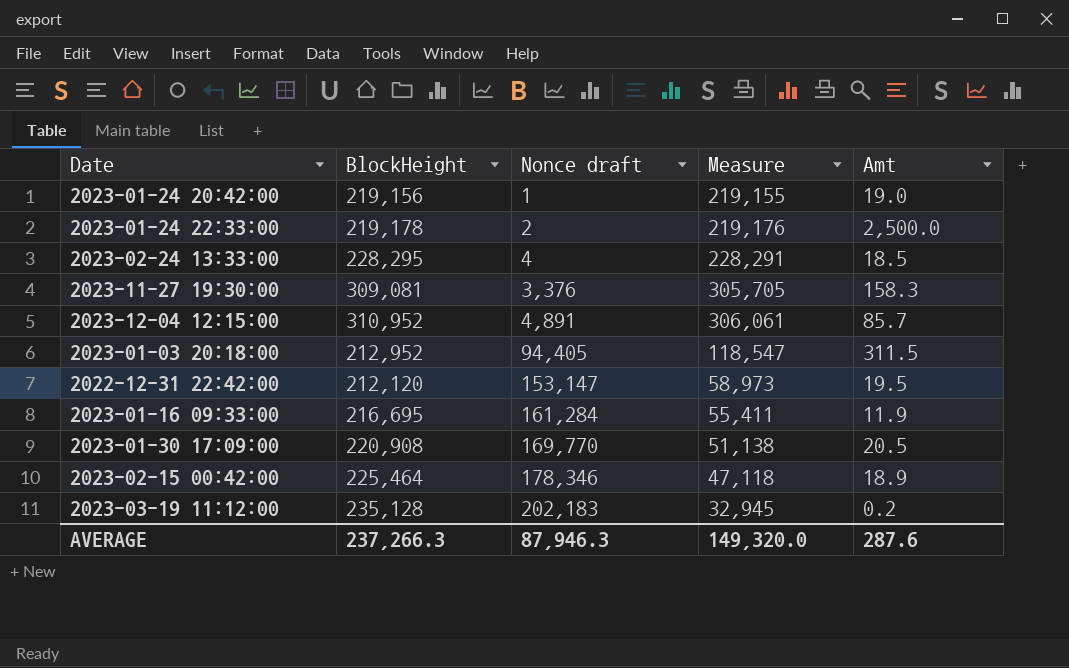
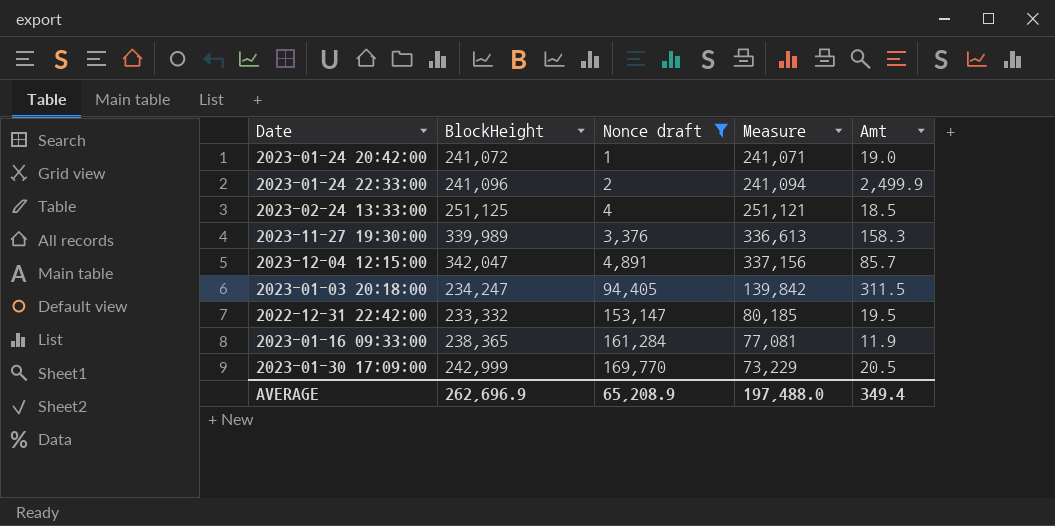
filter: none -> Nonce draft <= 169,770
2023-01-24 20:42:00 | BlockHeight: 219,156 -> 241,072
2023-01-24 20:42:00 | Measure: 219,155 -> 241,071
2023-01-24 22:33:00 | BlockHeight: 219,178 -> 241,096
2023-01-24 22:33:00 | Measure: 219,176 -> 241,094
2023-01-24 22:33:00 | Amt: 2,500.0 -> 2,499.9
2023-02-24 13:33:00 | BlockHeight: 228,295 -> 251,125
2023-02-24 13:33:00 | Measure: 228,291 -> 251,121
2023-11-27 19:30:00 | BlockHeight: 309,081 -> 339,989
2023-11-27 19:30:00 | Measure: 305,705 -> 336,613
2023-12-04 12:15:00 | BlockHeight: 310,952 -> 342,047
2023-12-04 12:15:00 | Measure: 306,061 -> 337,156
2023-01-03 20:18:00 | BlockHeight: 212,952 -> 234,247
2023-01-03 20:18:00 | Measure: 118,547 -> 139,842
2022-12-31 22:42:00 | BlockHeight: 212,120 -> 233,332
2022-12-31 22:42:00 | Measure: 58,973 -> 80,185
2023-01-16 09:33:00 | BlockHeight: 216,695 -> 238,365
2023-01-16 09:33:00 | Measure: 55,411 -> 77,081
2023-01-30 17:09:00 | BlockHeight: 220,908 -> 242,999
2023-01-30 17:09:00 | Measure: 51,138 -> 73,229
AVERAGE | BlockHeight: 237,266.3 -> 262,696.9
AVERAGE | Nonce draft: 87,946.3 -> 65,208.9
AVERAGE | Measure: 149,320.0 -> 197,488.0
AVERAGE | Amt: 287.6 -> 349.4

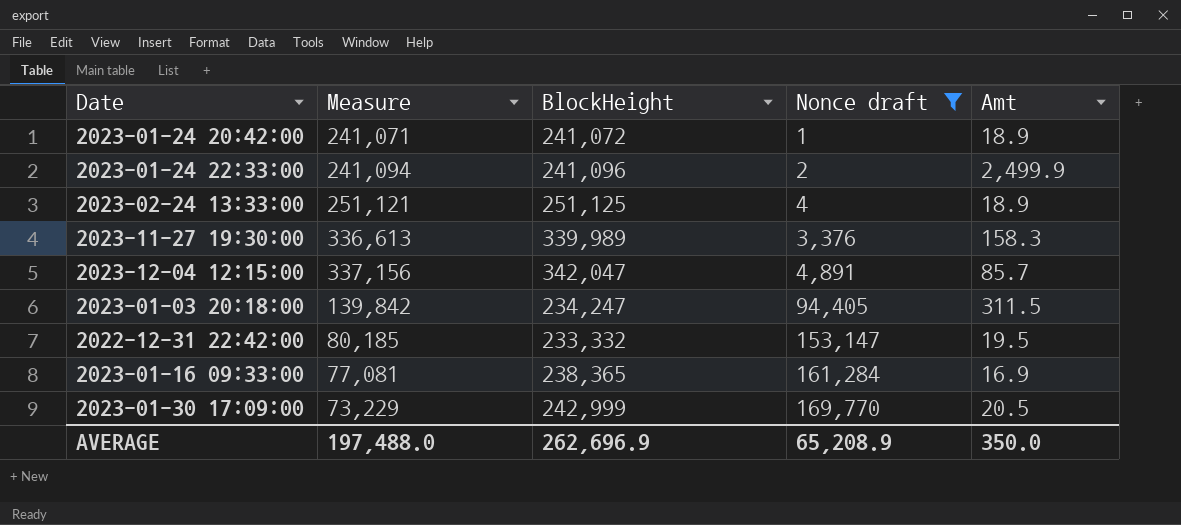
column Measure | position: 4 -> 2
2023-01-24 20:42:00 | Amt: 19.0 -> 18.9
2023-02-24 13:33:00 | Amt: 18.5 -> 18.9
2023-01-16 09:33:00 | Amt: 11.9 -> 16.9
AVERAGE | Amt: 349.4 -> 350.0

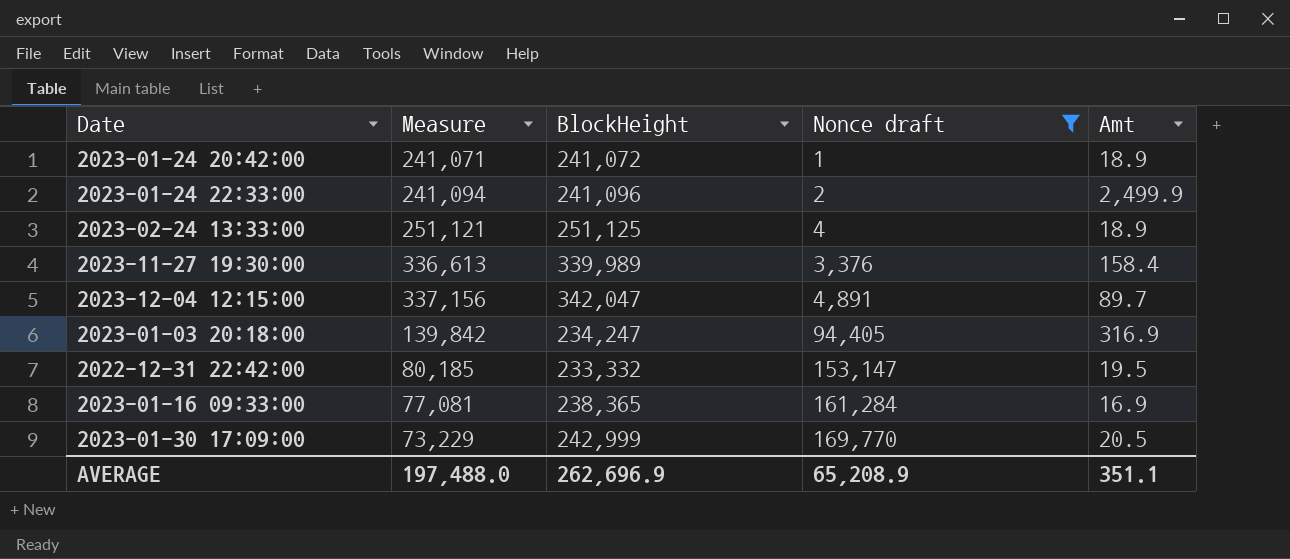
2023-11-27 19:30:00 | Amt: 158.3 -> 158.4
2023-12-04 12:15:00 | Amt: 85.7 -> 89.7
2023-01-03 20:18:00 | Amt: 311.5 -> 316.9
AVERAGE | Amt: 350.0 -> 351.1

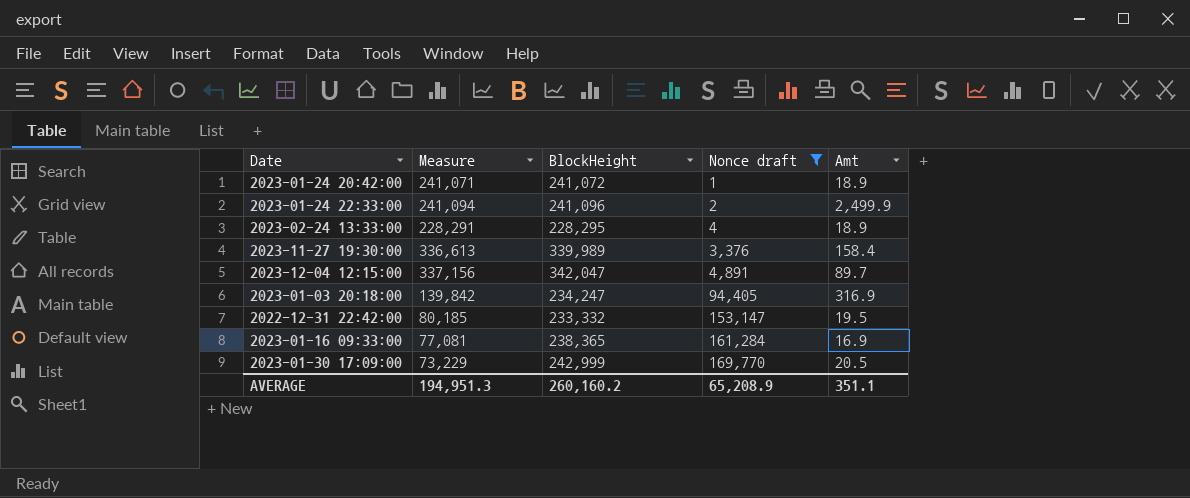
2023-02-24 13:33:00 | Measure: 251,121 -> 228,291
2023-02-24 13:33:00 | BlockHeight: 251,125 -> 228,295
AVERAGE | Measure: 197,488.0 -> 194,951.3
AVERAGE | BlockHeight: 262,696.9 -> 260,160.2

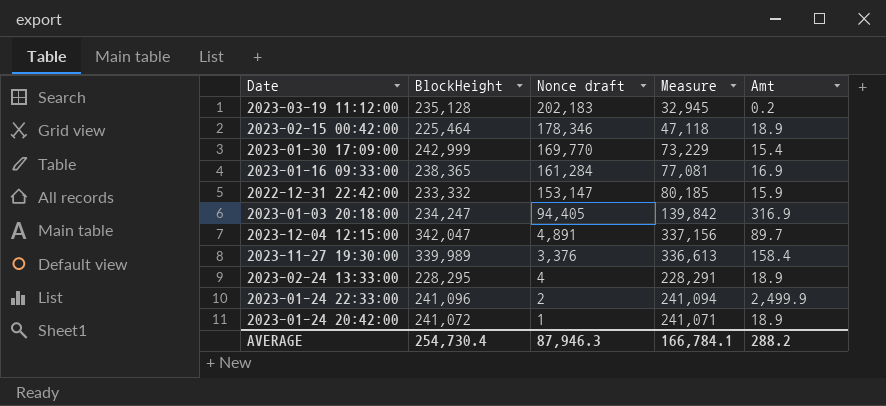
filter: Nonce draft <= 169,770 -> none
row order: Nonce draft ascending -> Nonce draft descending
column Measure | position: 2 -> 4
2023-01-30 17:09:00 | Amt: 20.5 -> 15.4
2022-12-31 22:42:00 | Amt: 19.5 -> 15.9
AVERAGE | BlockHeight: 260,160.2 -> 254,730.4
AVERAGE | Nonce draft: 65,208.9 -> 87,946.3
AVERAGE | Measure: 194,951.3 -> 166,784.1
AVERAGE | Amt: 351.1 -> 288.2

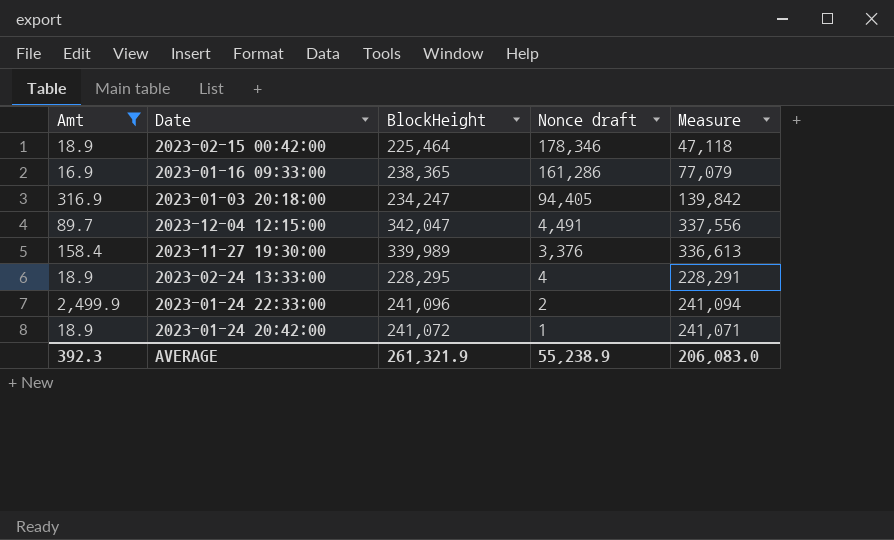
filter: none -> Amt >= 16.9
column Amt | position: 5 -> 1
2023-01-16 09:33:00 | Nonce draft: 161,284 -> 161,286
2023-01-16 09:33:00 | Measure: 77,081 -> 77,079
2023-12-04 12:15:00 | Nonce draft: 4,891 -> 4,491
2023-12-04 12:15:00 | Measure: 337,156 -> 337,556
AVERAGE | Amt: 288.2 -> 392.3
AVERAGE | BlockHeight: 254,730.4 -> 261,321.9
AVERAGE | Nonce draft: 87,946.3 -> 55,238.9
AVERAGE | Measure: 166,784.1 -> 206,083.0

